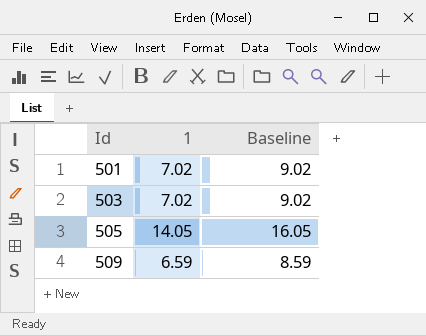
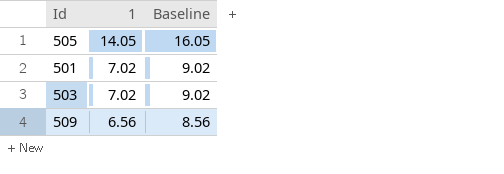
row order: Id ascending -> 1 descending
509 | 1: 6.59 -> 6.56
509 | Baseline: 8.59 -> 8.56

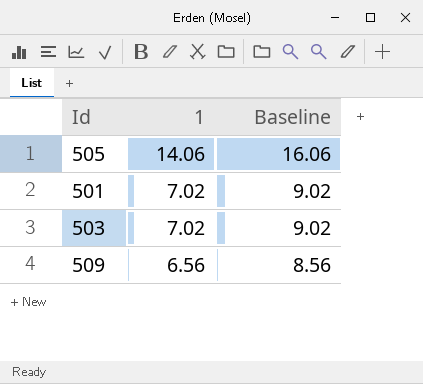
505 | 1: 14.05 -> 14.06
505 | Baseline: 16.05 -> 16.06

